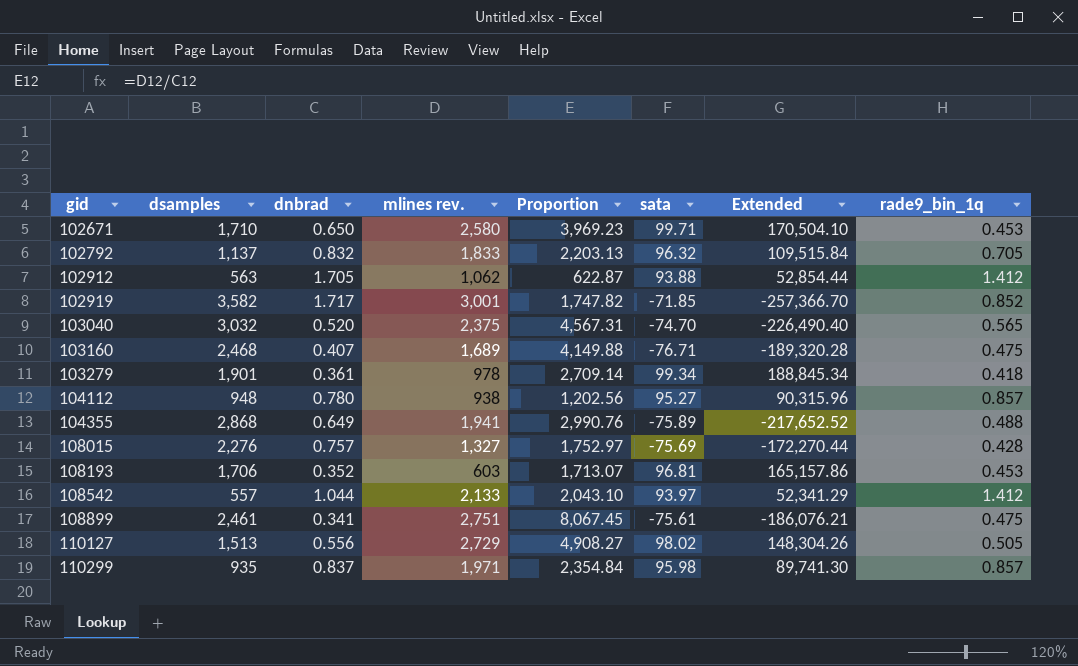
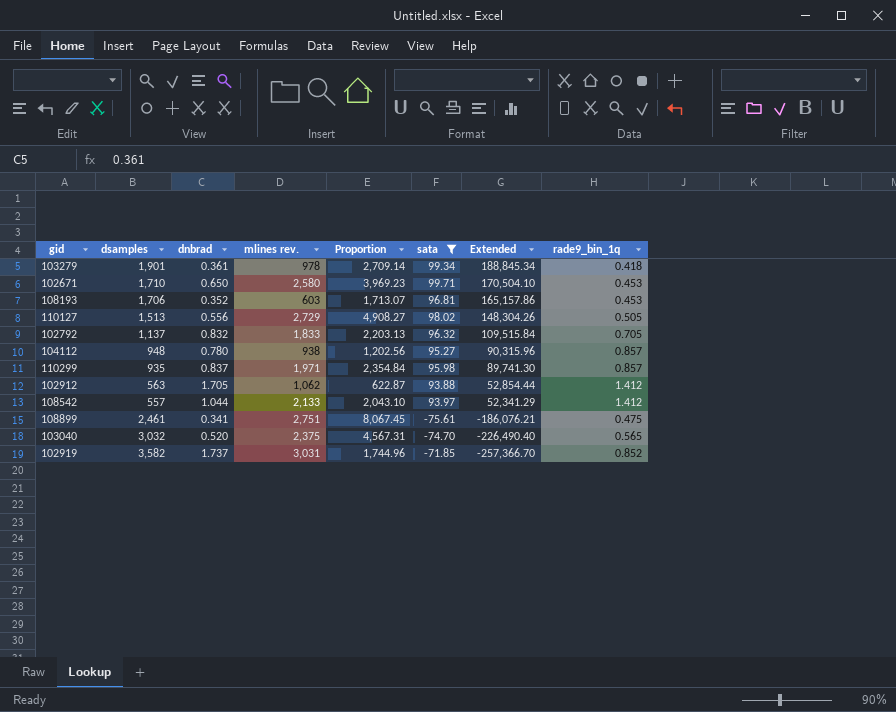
filter: none -> sata >= -75.61
row order: gid ascending -> Extended descending
102919 | dnbrad: 1.717 -> 1.737
102919 | mlines rev.: 3,001 -> 3,031
102919 | Proportion: 1,747.82 -> 1,744.96

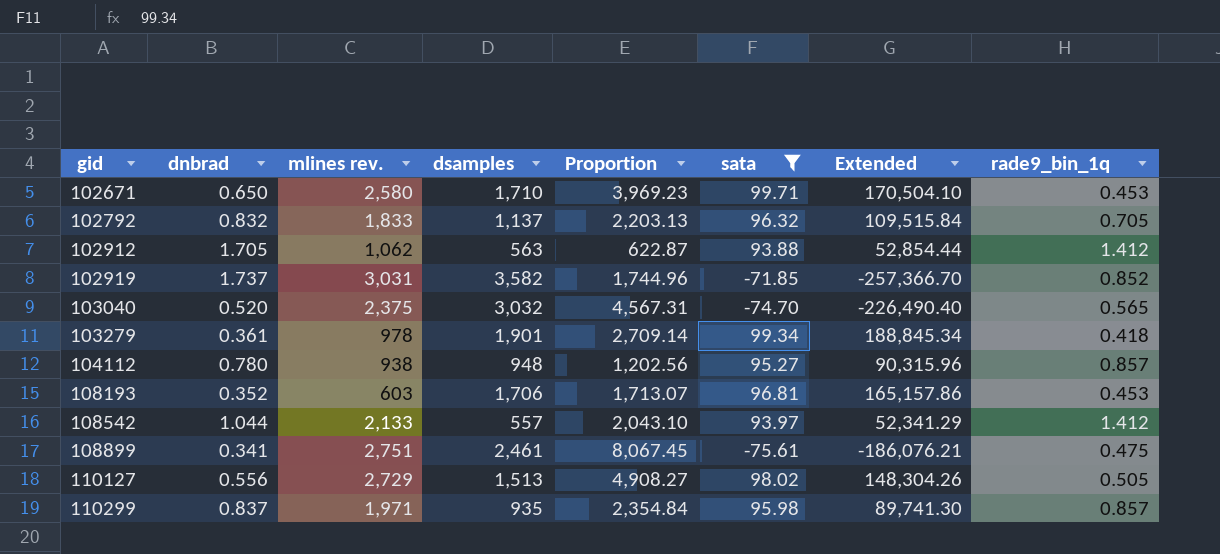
row order: Extended descending -> gid ascending
column dsamples | position: 2 -> 4

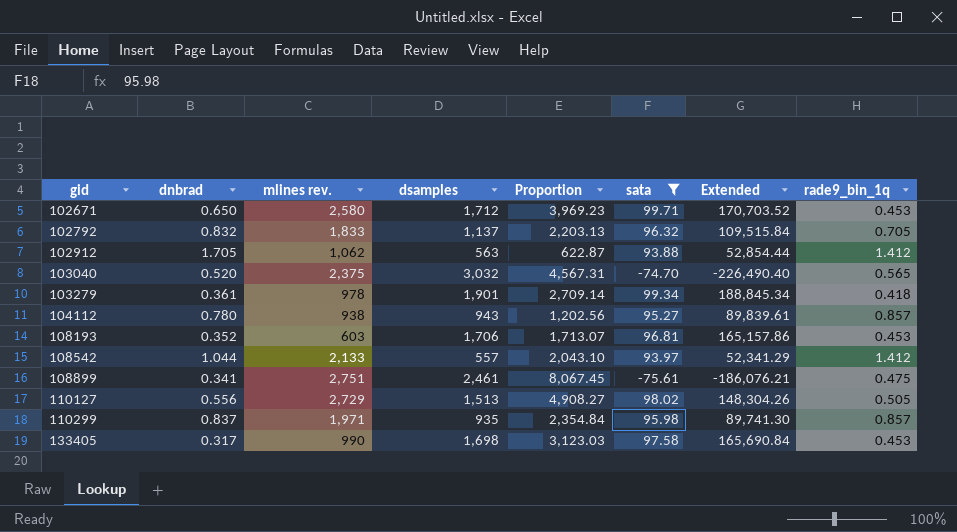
row 102919: 1.737 | 3,031 | 3,582 | 1,744.96 | -71.85 | -257,366.70 | 0.852 -> none
102671 | dsamples: 1,710 -> 1,712
102671 | Extended: 170,504.10 -> 170,703.52
104112 | dsamples: 948 -> 943
104112 | Extended: 90,315.96 -> 89,839.61
row 133405: none -> 0.317 | 990 | 1,698 | 3,123.03 | 97.58 | 165,690.84 | 0.453

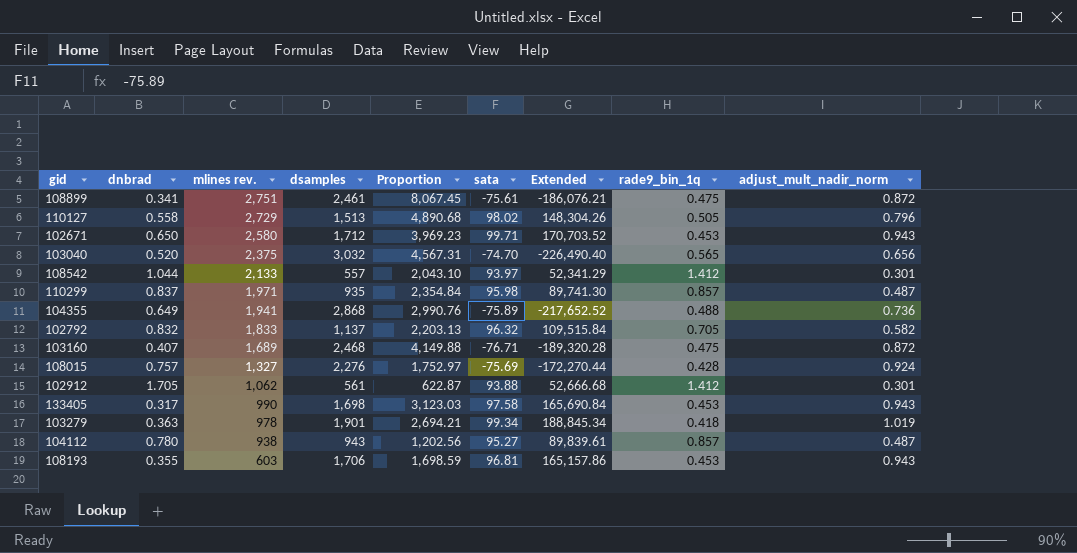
filter: sata >= -75.61 -> none
row order: gid ascending -> mlines rev. descending
column adjust_mult_nadir_norm | position: none -> 9
110127 | dnbrad: 0.556 -> 0.558
110127 | Proportion: 4,908.27 -> 4,890.68
102912 | dsamples: 563 -> 561
102912 | Extended: 52,854.44 -> 52,666.68
103279 | dnbrad: 0.361 -> 0.363
103279 | Proportion: 2,709.14 -> 2,694.21
108193 | dnbrad: 0.352 -> 0.355
108193 | Proportion: 1,713.07 -> 1,698.59

